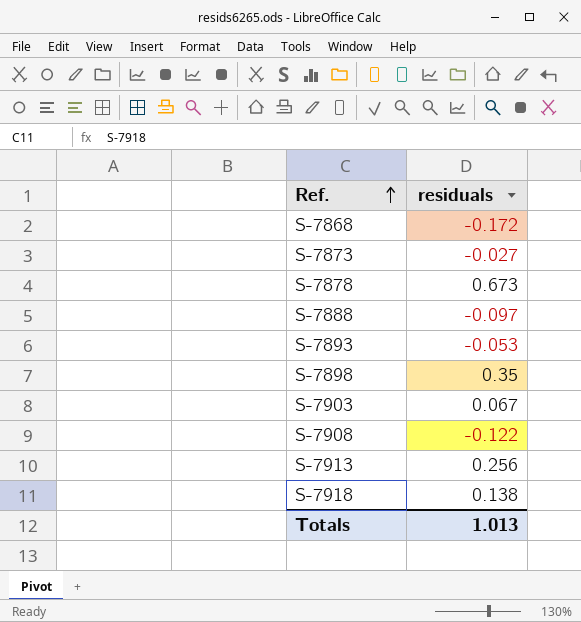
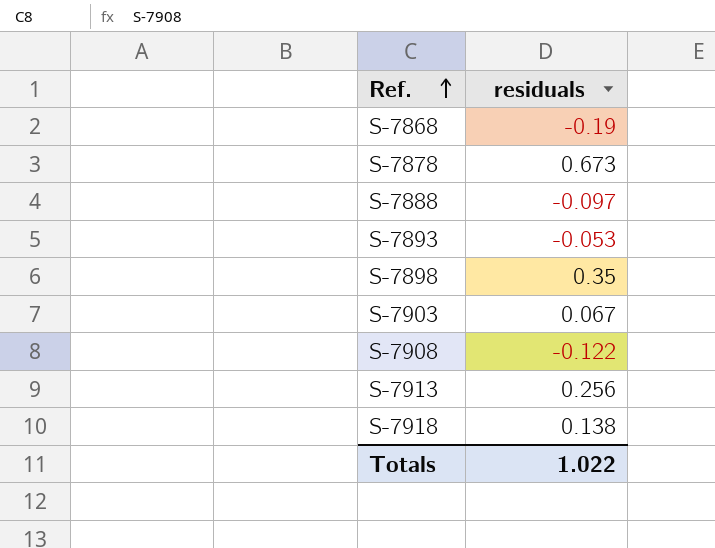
row S-7873: -0.027 -> none
S-7868 | residuals: -0.172 -> -0.19
Totals | residuals: 1.013 -> 1.022

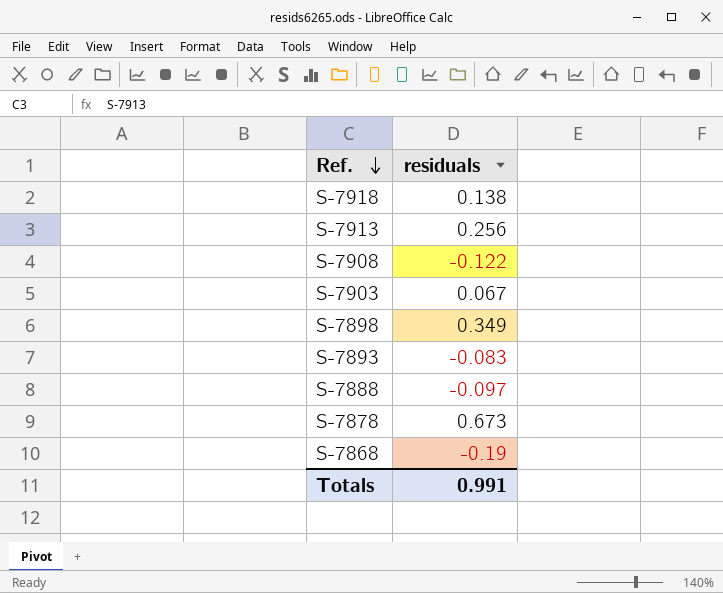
row order: Ref. ascending -> Ref. descending
S-7898 | residuals: 0.35 -> 0.349
S-7893 | residuals: -0.053 -> -0.083
Totals | residuals: 1.022 -> 0.991

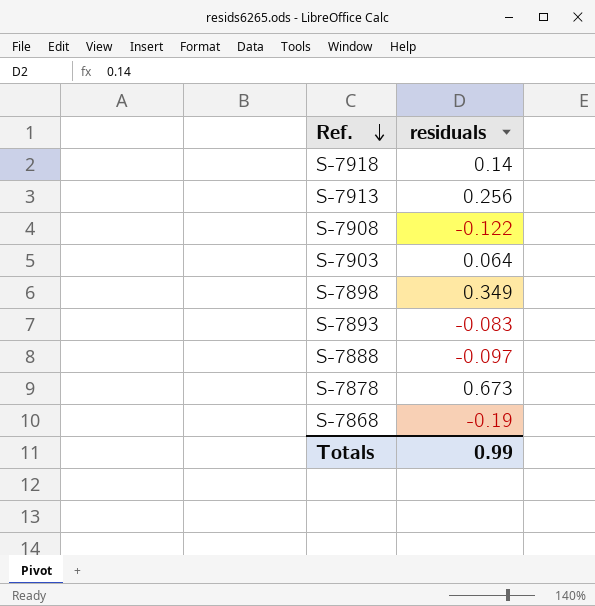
S-7918 | residuals: 0.138 -> 0.14
S-7903 | residuals: 0.067 -> 0.064
Totals | residuals: 0.991 -> 0.99

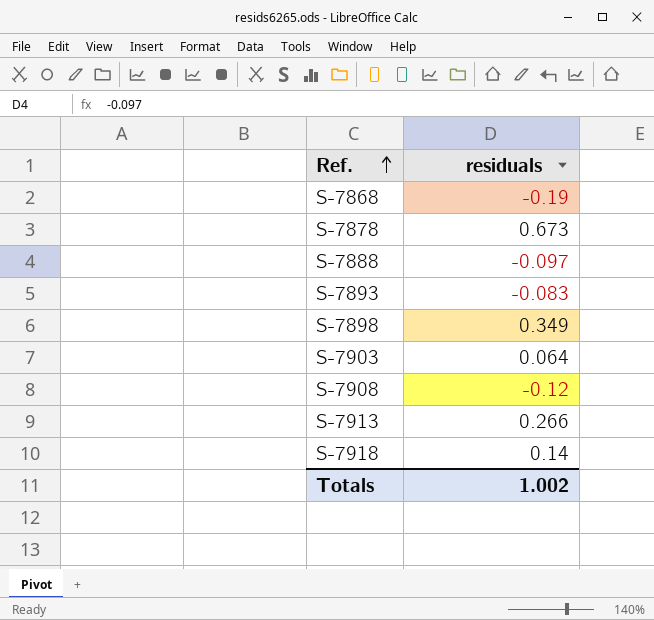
row order: Ref. descending -> Ref. ascending
S-7908 | residuals: -0.122 -> -0.12
S-7913 | residuals: 0.256 -> 0.266
Totals | residuals: 0.99 -> 1.002

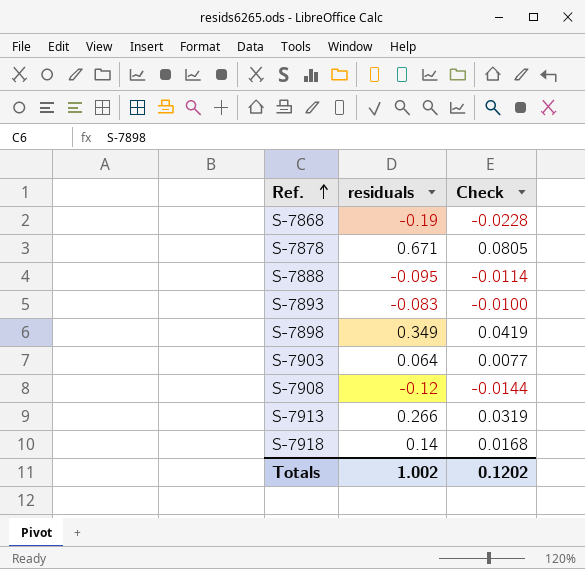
column Check | formula: none -> [residuals] * 0.12
S-7878 | residuals: 0.673 -> 0.671
S-7888 | residuals: -0.097 -> -0.095

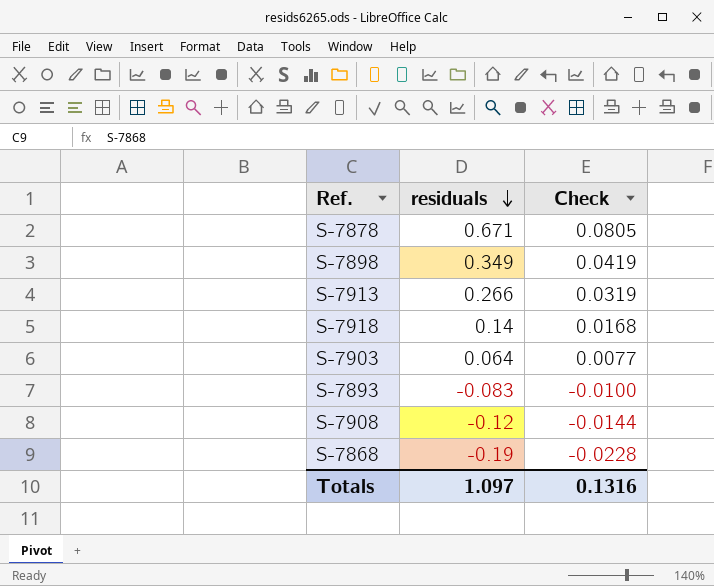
row order: Ref. ascending -> residuals descending
row S-7888: -0.095 | -0.0114 -> none
Totals | residuals: 1.002 -> 1.097
Totals | Check: 0.1202 -> 0.1316

